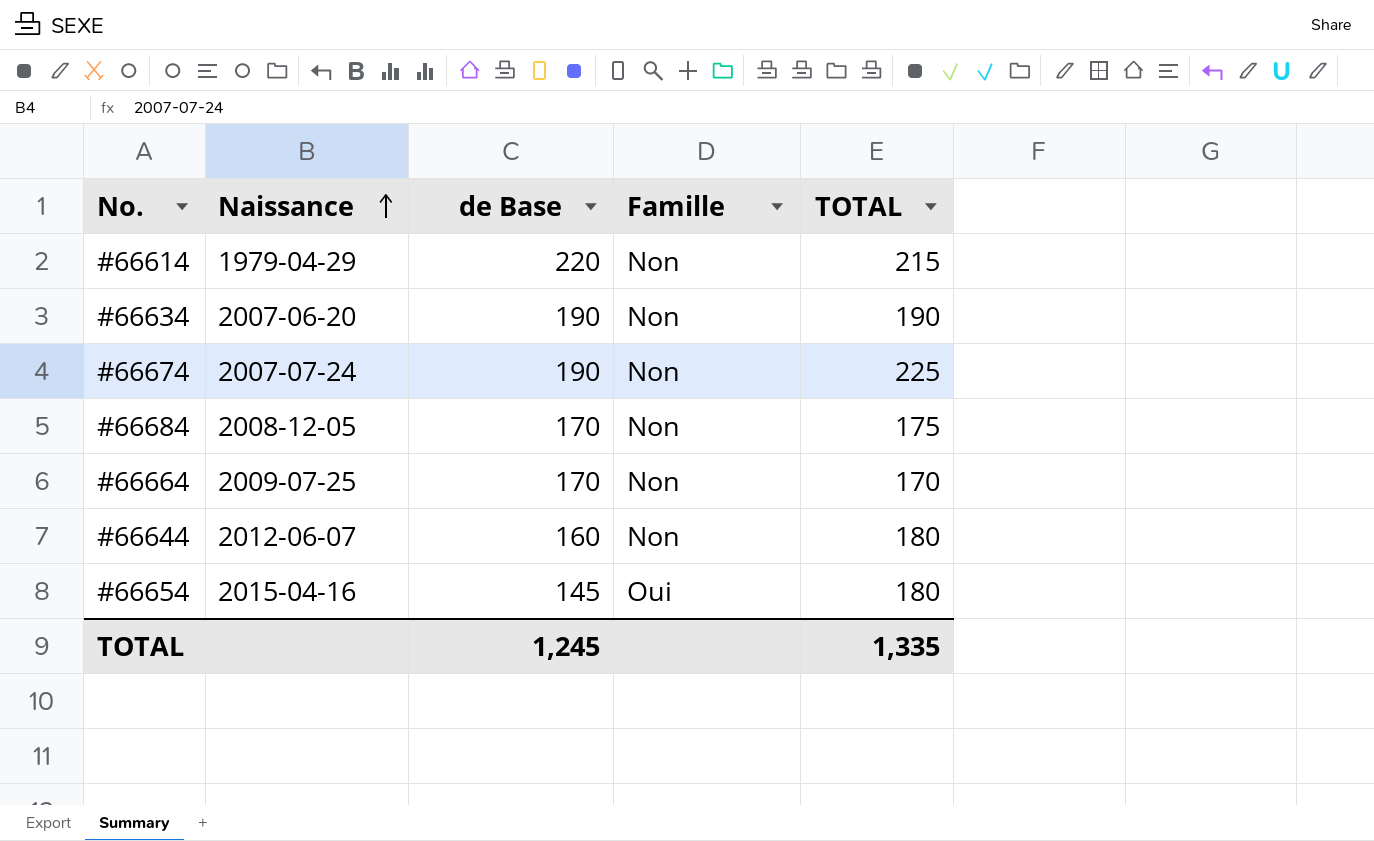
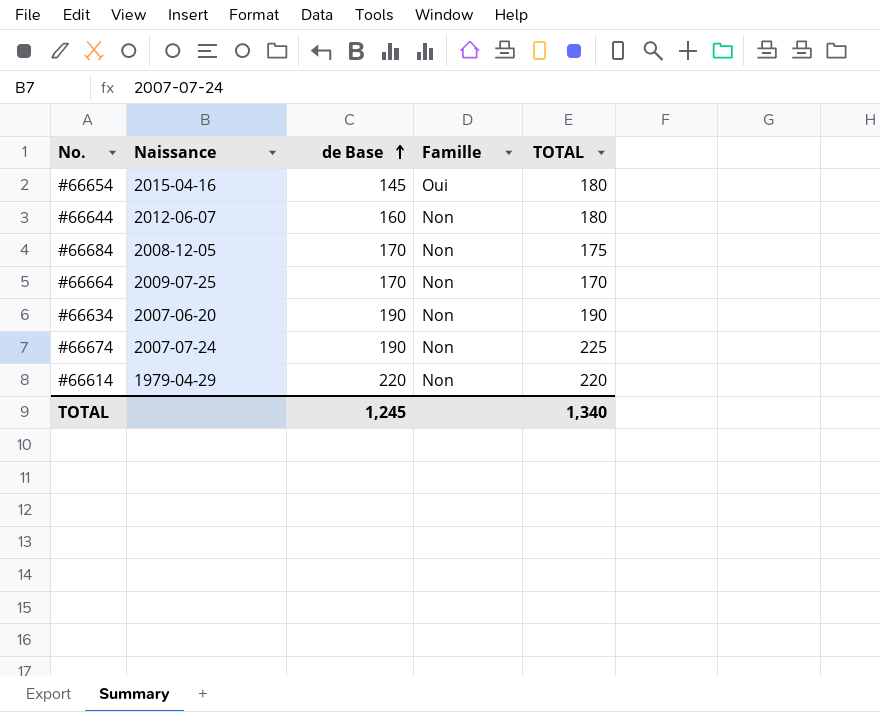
row order: Naissance ascending -> de Base ascending
#66614 | TOTAL: 215 -> 220
TOTAL | TOTAL: 1,335 -> 1,340

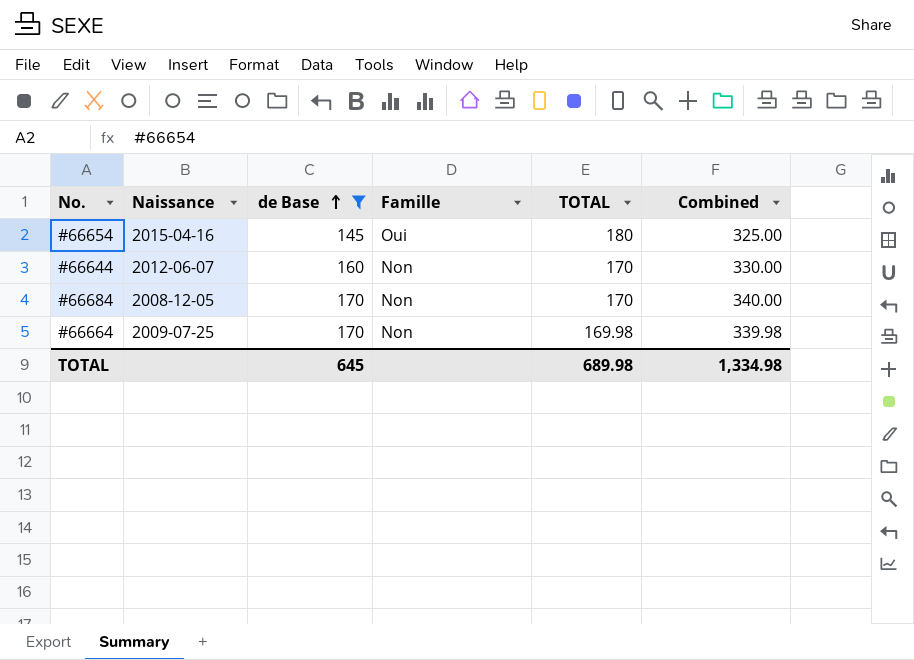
filter: none -> de Base <= 170
column Combined | formula: none -> [de Base] + [TOTAL]
#66644 | TOTAL: 180 -> 170
#66684 | TOTAL: 175 -> 170
#66664 | TOTAL: 170 -> 169.98
TOTAL | de Base: 1,245 -> 645
TOTAL | TOTAL: 1,340 -> 689.98

